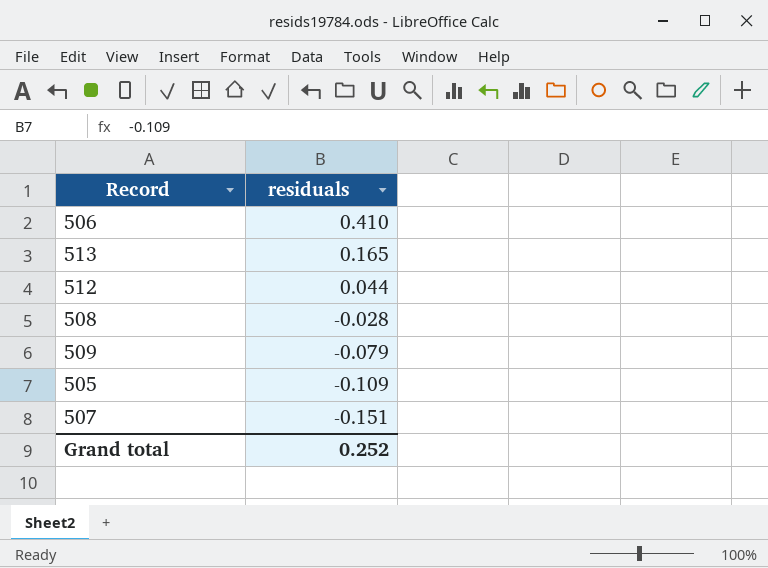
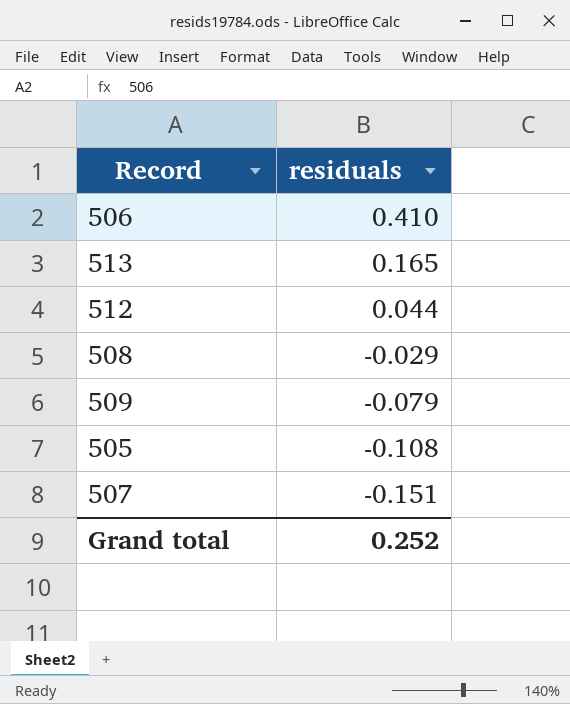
508 | residuals: -0.028 -> -0.029
505 | residuals: -0.109 -> -0.108

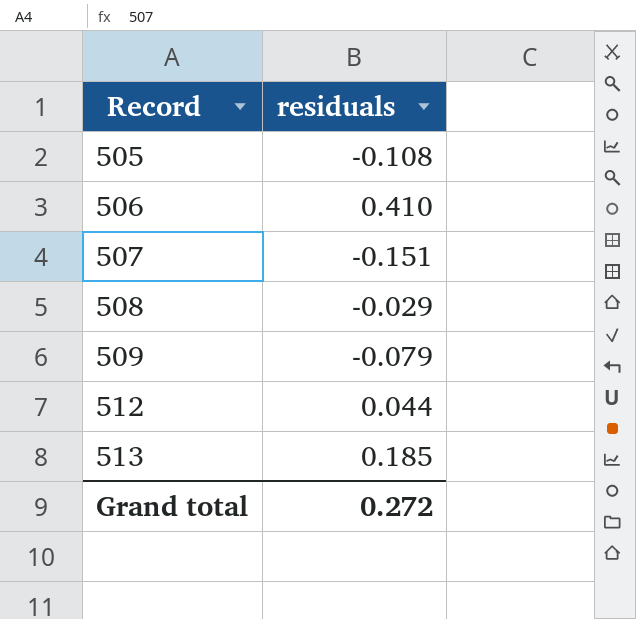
row order: residuals descending -> Record ascending
513 | residuals: 0.165 -> 0.185
Grand total | residuals: 0.252 -> 0.272

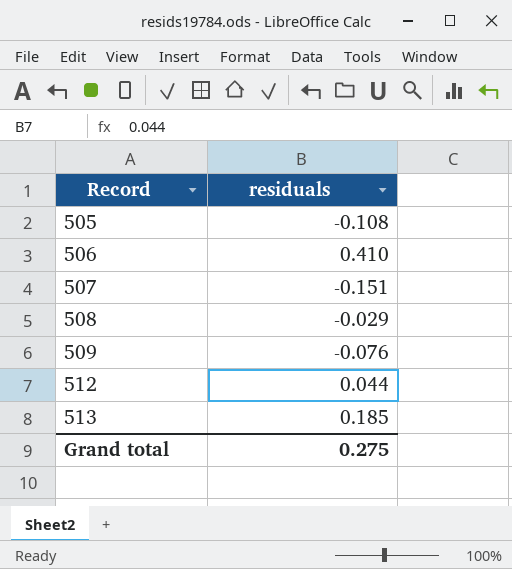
509 | residuals: -0.079 -> -0.076
Grand total | residuals: 0.272 -> 0.275

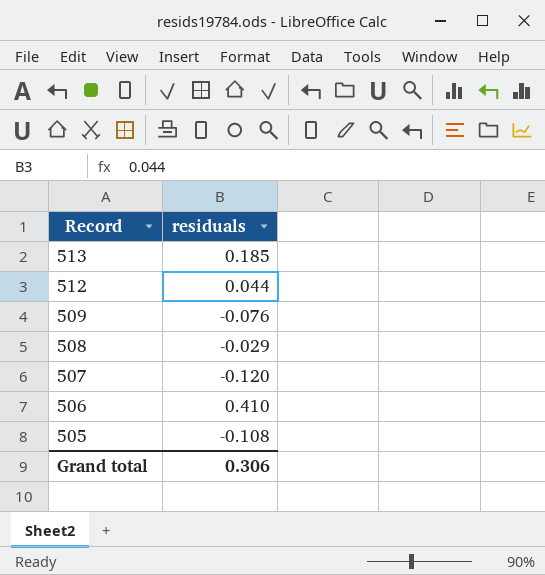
row order: Record ascending -> Record descending
507 | residuals: -0.151 -> -0.120
Grand total | residuals: 0.275 -> 0.306

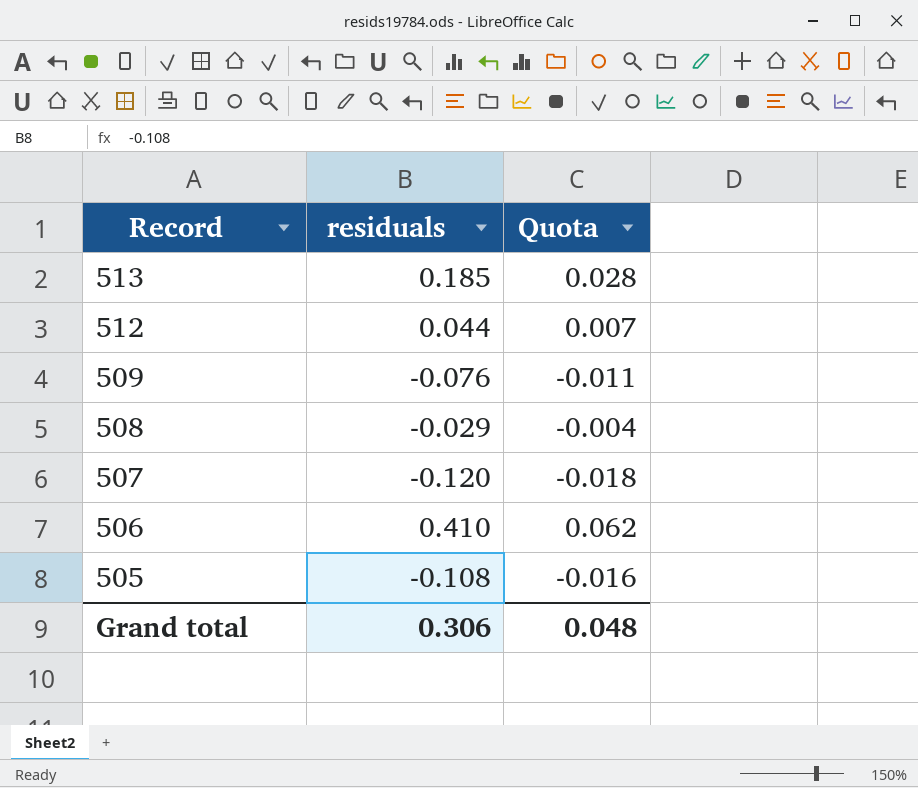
column Quota | formula: none -> [residuals] * 0.15

